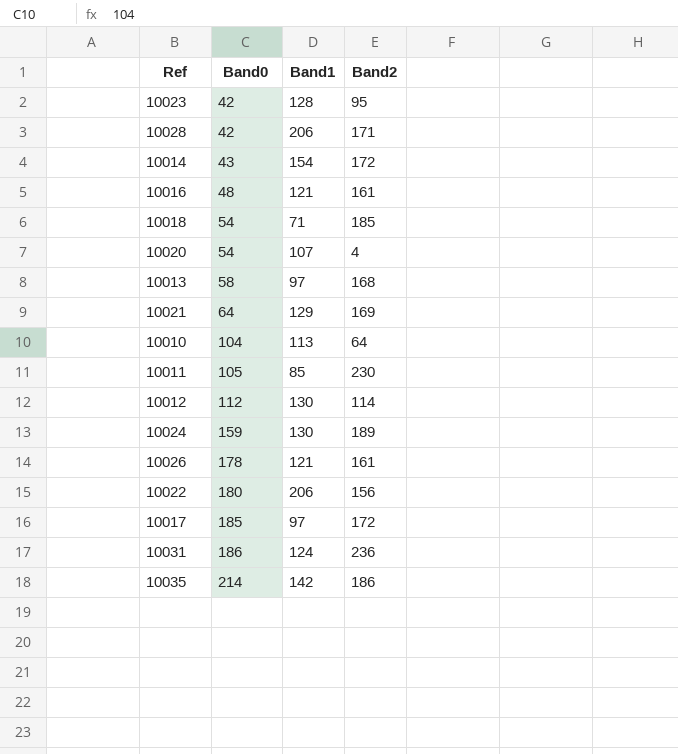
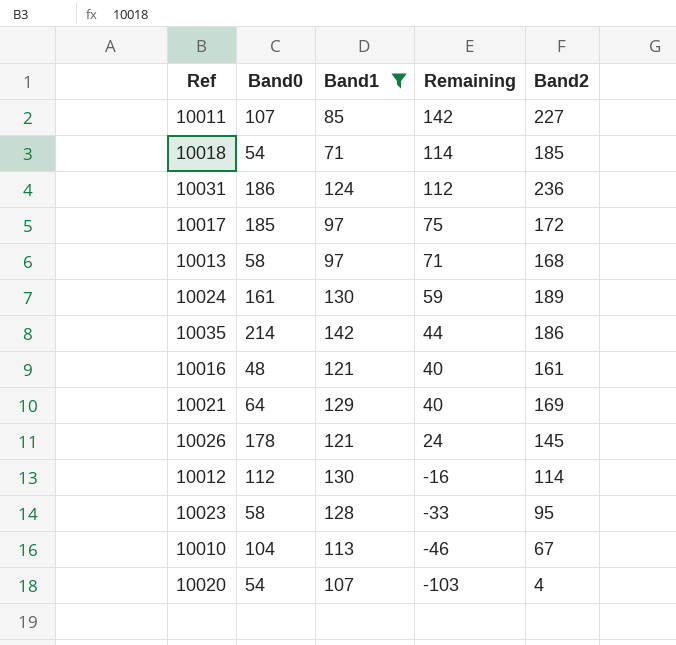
filter: none -> Band1 <= 142
row order: Band0 ascending -> Remaining descending
column Remaining | formula: none -> [Band2] - [Band1]
10011 | Band0: 105 -> 107
10011 | Band2: 230 -> 227
10024 | Band0: 159 -> 161
10026 | Band2: 161 -> 145
10023 | Band0: 42 -> 58
10010 | Band2: 64 -> 67

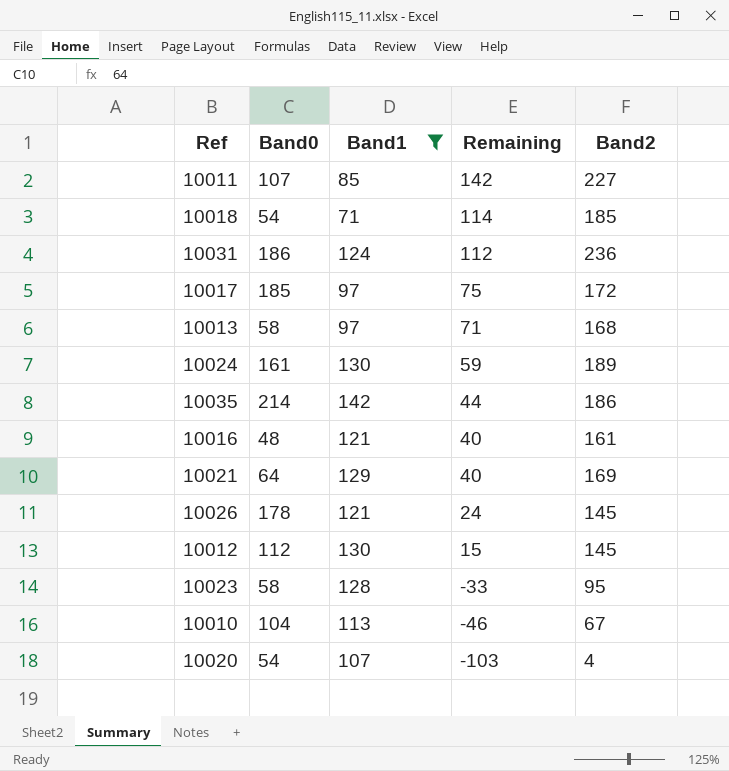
10012 | Remaining: -16 -> 15
10012 | Band2: 114 -> 145

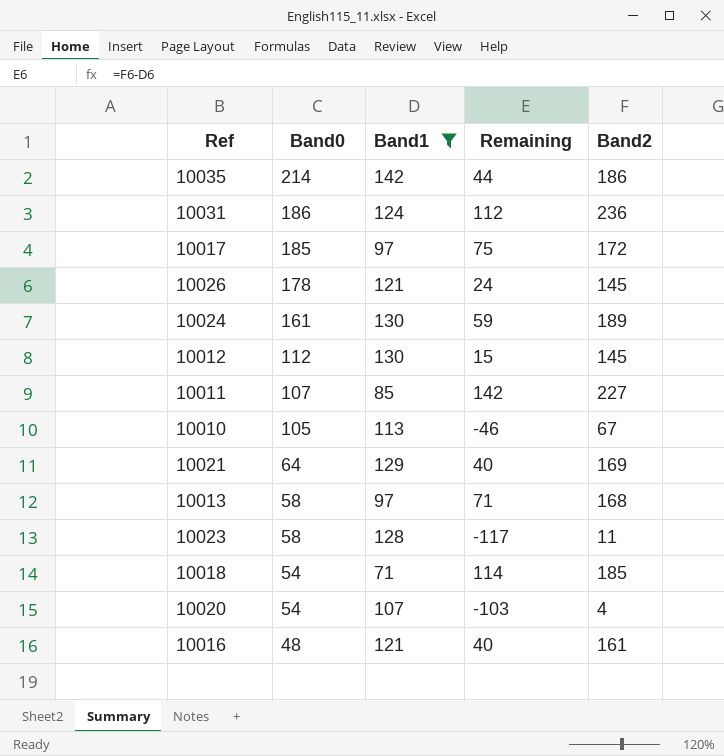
row order: Remaining descending -> Band0 descending
10010 | Band0: 104 -> 105
10023 | Remaining: -33 -> -117
10023 | Band2: 95 -> 11

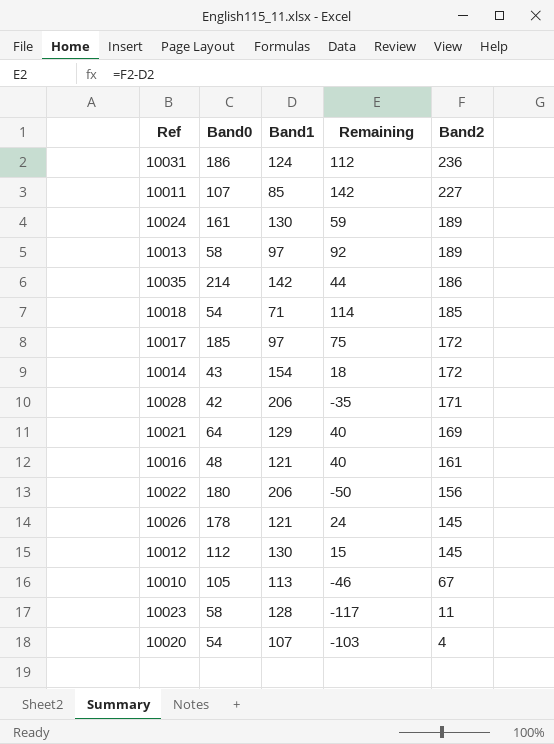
filter: Band1 <= 142 -> none
row order: Band0 descending -> Band2 descending
10013 | Remaining: 71 -> 92
10013 | Band2: 168 -> 189

